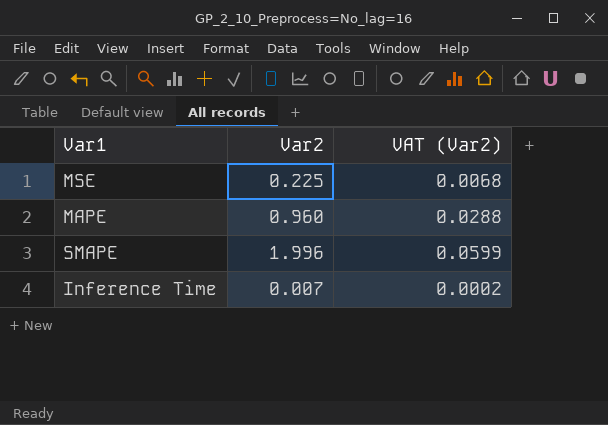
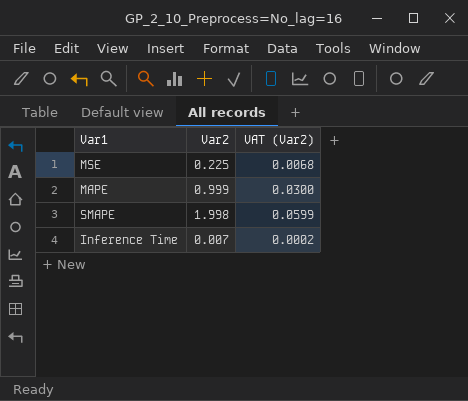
MAPE | Var2: 0.960 -> 0.999
MAPE | VAT (Var2): 0.0288 -> 0.0300
SMAPE | Var2: 1.996 -> 1.998

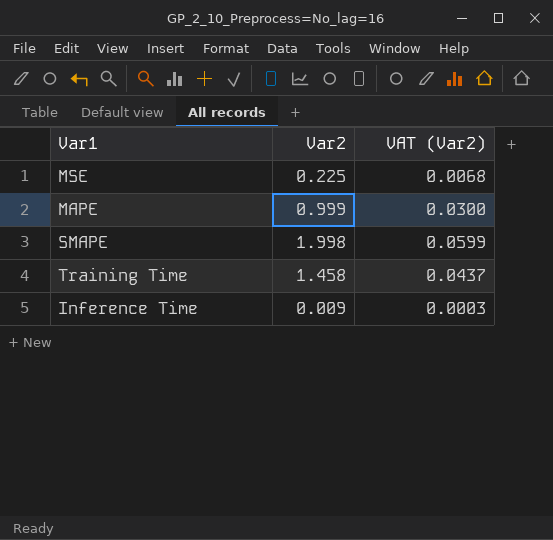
row Training Time: none -> 1.458 | 0.0437
Inference Time | Var2: 0.007 -> 0.009
Inference Time | VAT (Var2): 0.0002 -> 0.0003

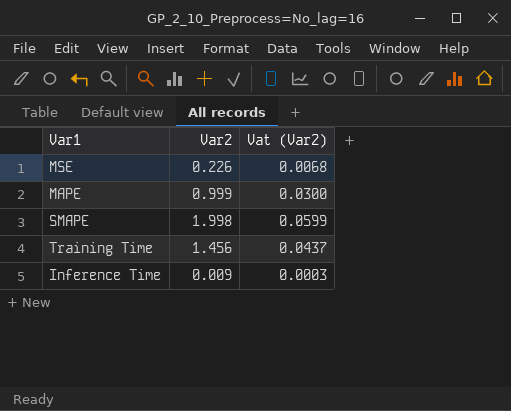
column name: VAT (Var2) -> Vat (Var2)
MSE | Var2: 0.225 -> 0.226
Training Time | Var2: 1.458 -> 1.456

